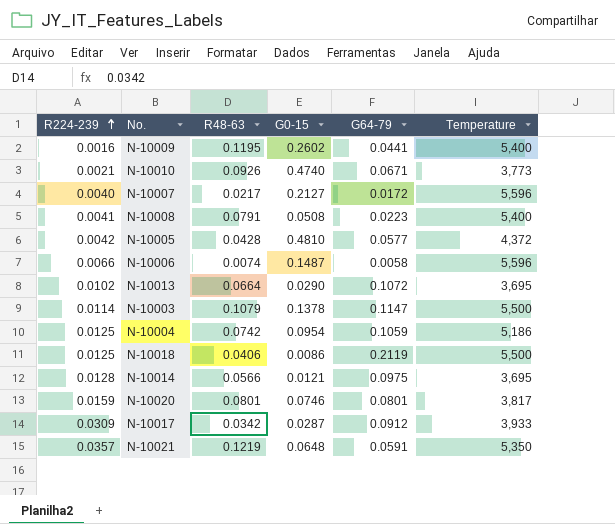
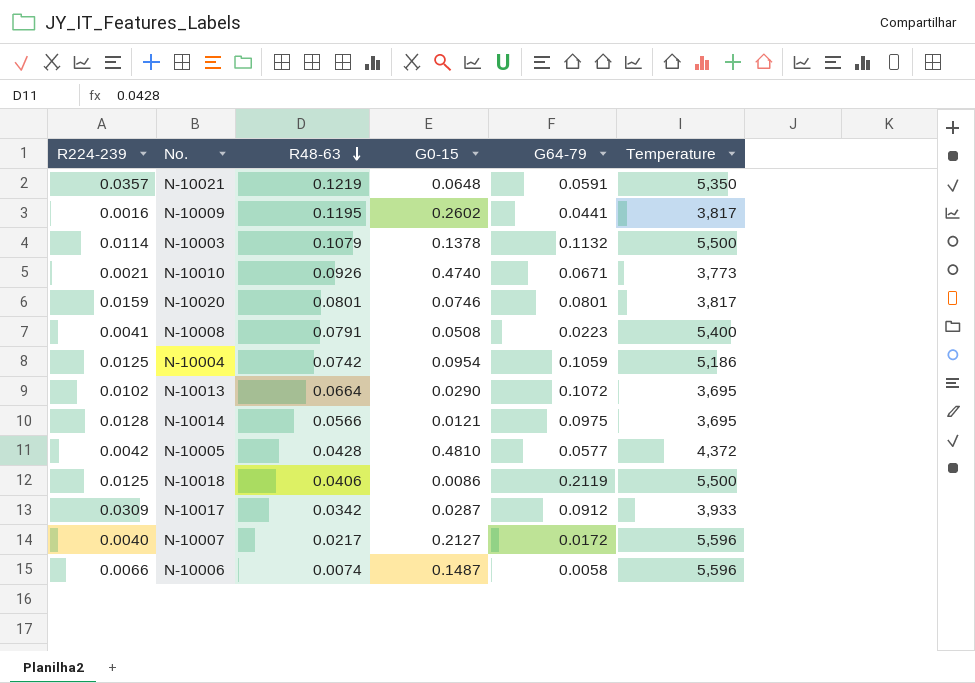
row order: R224-239 ascending -> R48-63 descending
N-10009 | Temperature: 5,400 -> 3,817
N-10003 | G64-79: 0.1147 -> 0.1132

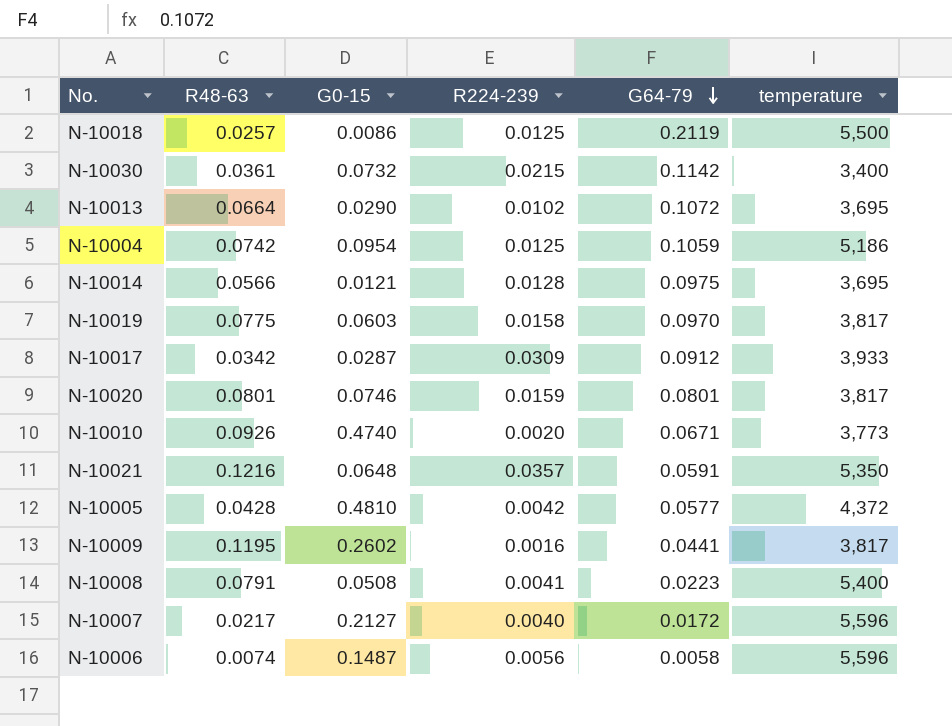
row order: R48-63 descending -> G64-79 descending
column R224-239 | position: 1 -> 4
column name: Temperature -> temperature
row N-10003: 0.0114 | 0.1079 | 0.1378 | 0.1132 | 5,500 -> none
N-10018 | R48-63: 0.0406 -> 0.0257
row N-10030: none -> 0.0361 | 0.0732 | 0.0215 | 0.1142 | 3,400
row N-10019: none -> 0.0775 | 0.0603 | 0.0158 | 0.0970 | 3,817
N-10010 | R224-239: 0.0021 -> 0.0020
N-10021 | R48-63: 0.1219 -> 0.1216
N-10006 | R224-239: 0.0066 -> 0.0056

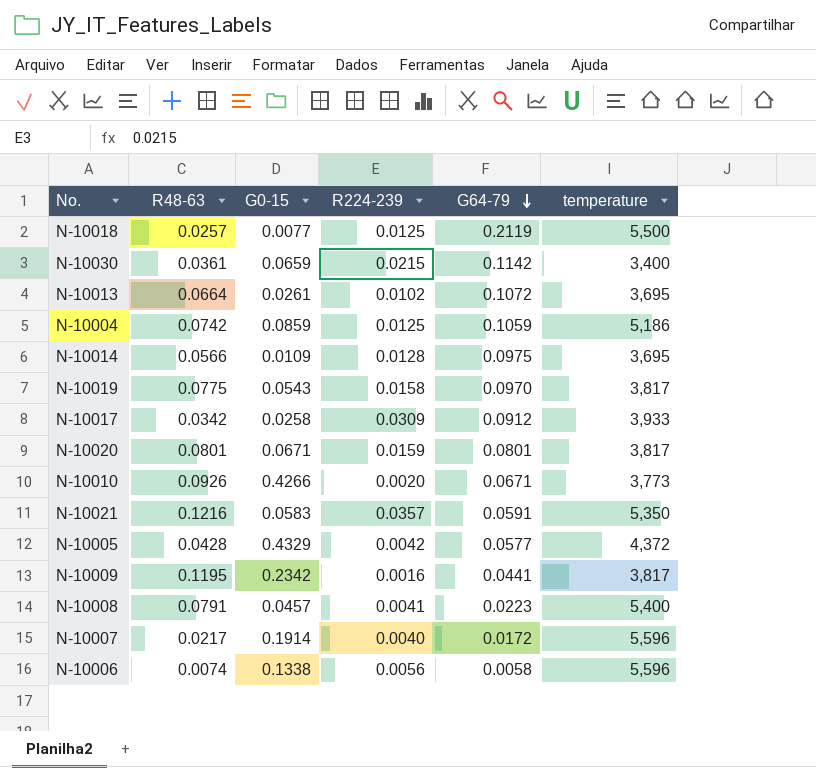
N-10018 | G0-15: 0.0086 -> 0.0077
N-10030 | G0-15: 0.0732 -> 0.0659
N-10013 | G0-15: 0.0290 -> 0.0261
N-10004 | G0-15: 0.0954 -> 0.0859
N-10014 | G0-15: 0.0121 -> 0.0109
N-10019 | G0-15: 0.0603 -> 0.0543
N-10017 | G0-15: 0.0287 -> 0.0258
N-10020 | G0-15: 0.0746 -> 0.0671
N-10010 | G0-15: 0.4740 -> 0.4266
N-10021 | G0-15: 0.0648 -> 0.0583
N-10005 | G0-15: 0.4810 -> 0.4329
N-10009 | G0-15: 0.2602 -> 0.2342
N-10008 | G0-15: 0.0508 -> 0.0457
N-10007 | G0-15: 0.2127 -> 0.1914
N-10006 | G0-15: 0.1487 -> 0.1338

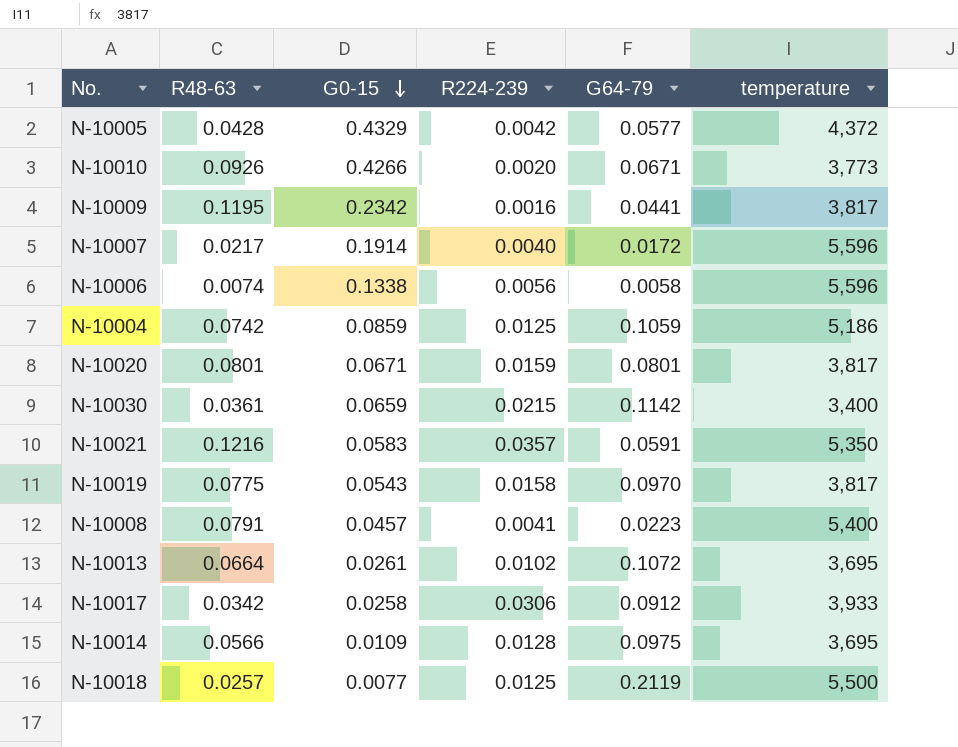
row order: G64-79 descending -> G0-15 descending
N-10017 | R224-239: 0.0309 -> 0.0306

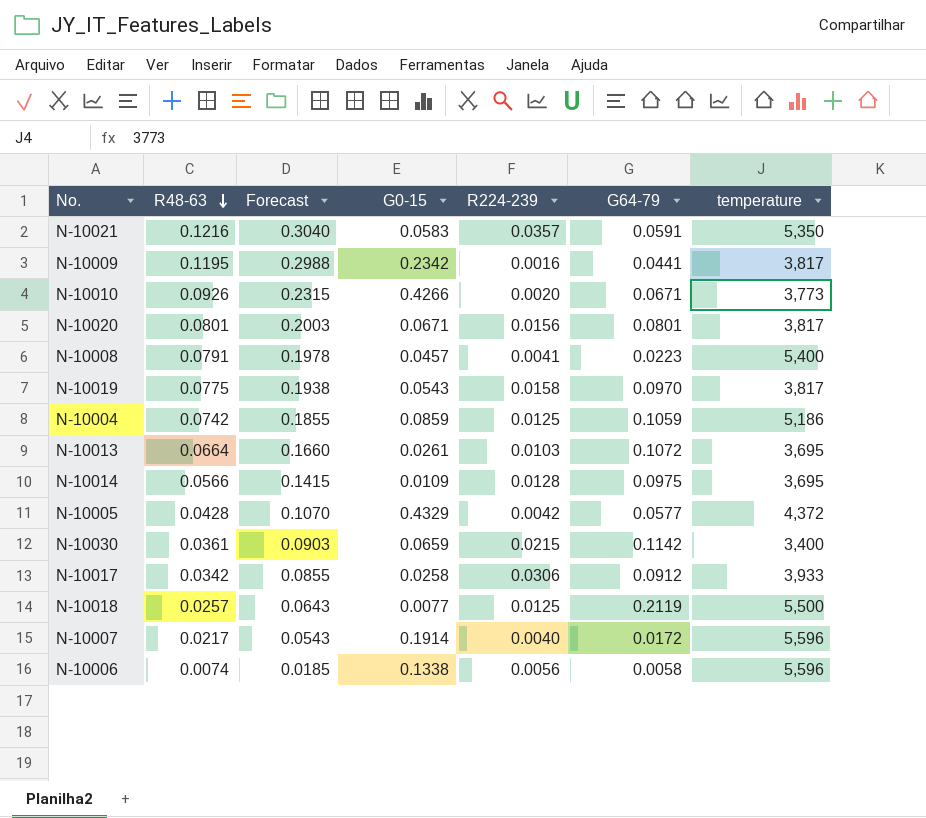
row order: G0-15 descending -> R48-63 descending
column Forecast | formula: none -> [R48-63] * 2.5
N-10020 | R224-239: 0.0159 -> 0.0156
N-10013 | R224-239: 0.0102 -> 0.0103

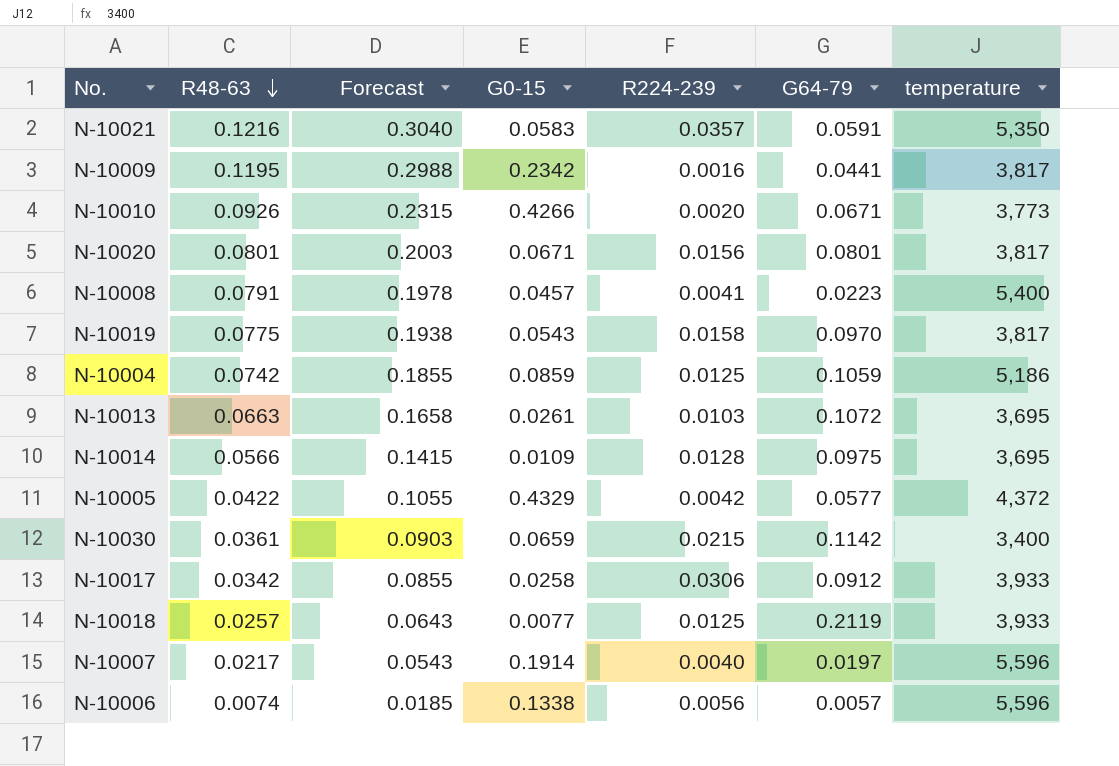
N-10013 | R48-63: 0.0664 -> 0.0663
N-10013 | Forecast: 0.1660 -> 0.1658
N-10005 | R48-63: 0.0428 -> 0.0422
N-10005 | Forecast: 0.1070 -> 0.1055
N-10018 | temperature: 5,500 -> 3,933
N-10007 | G64-79: 0.0172 -> 0.0197
N-10006 | G64-79: 0.0058 -> 0.0057

